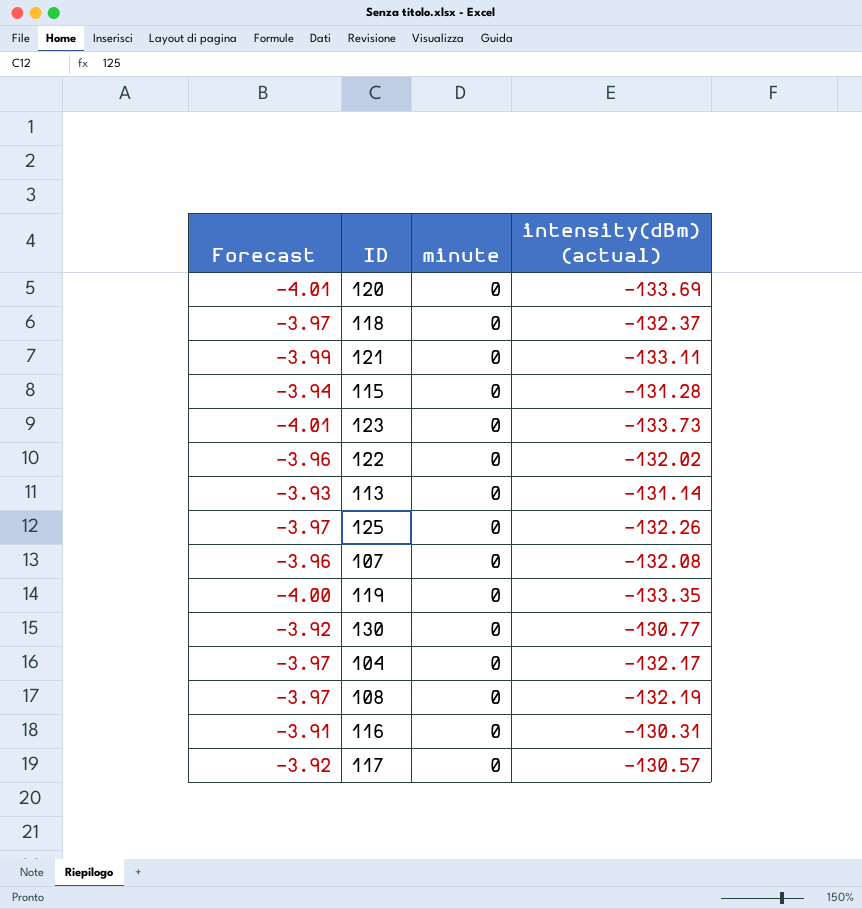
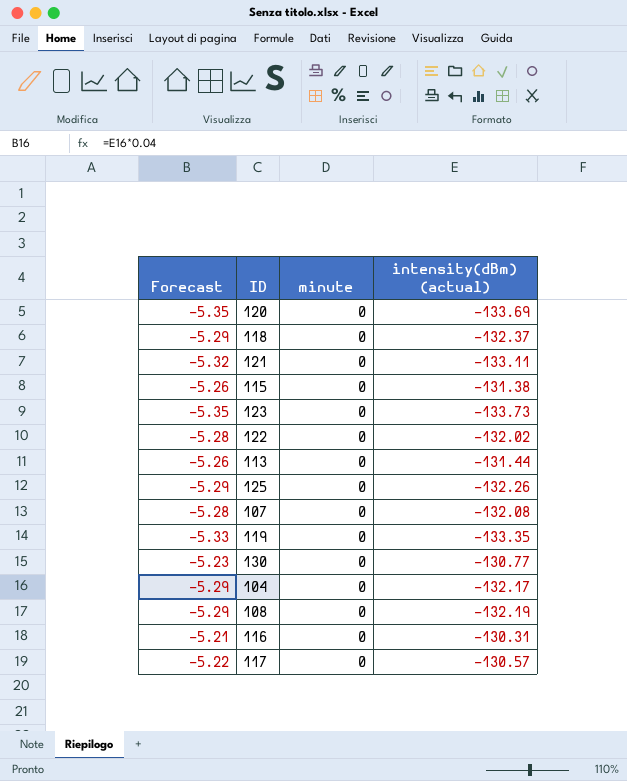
column Forecast | formula: [intensity(dBm) (actual)] * 0.03 -> [intensity(dBm) (actual)] * 0.04
115 | intensity(dBm) (actual): -131.28 -> -131.38
113 | intensity(dBm) (actual): -131.14 -> -131.44

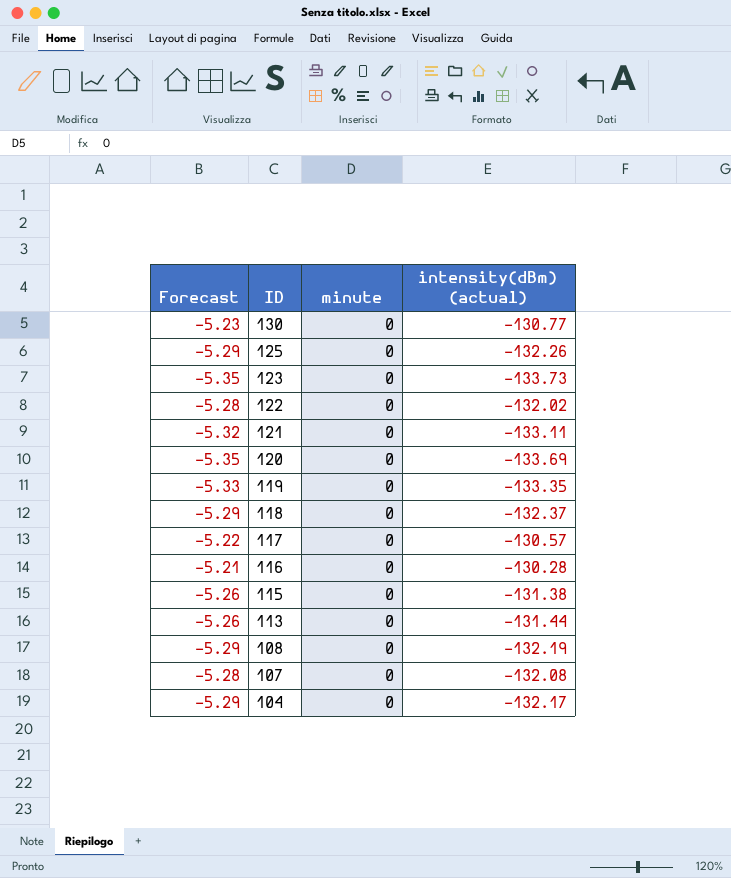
row order: none -> ID descending
116 | intensity(dBm) (actual): -130.31 -> -130.28

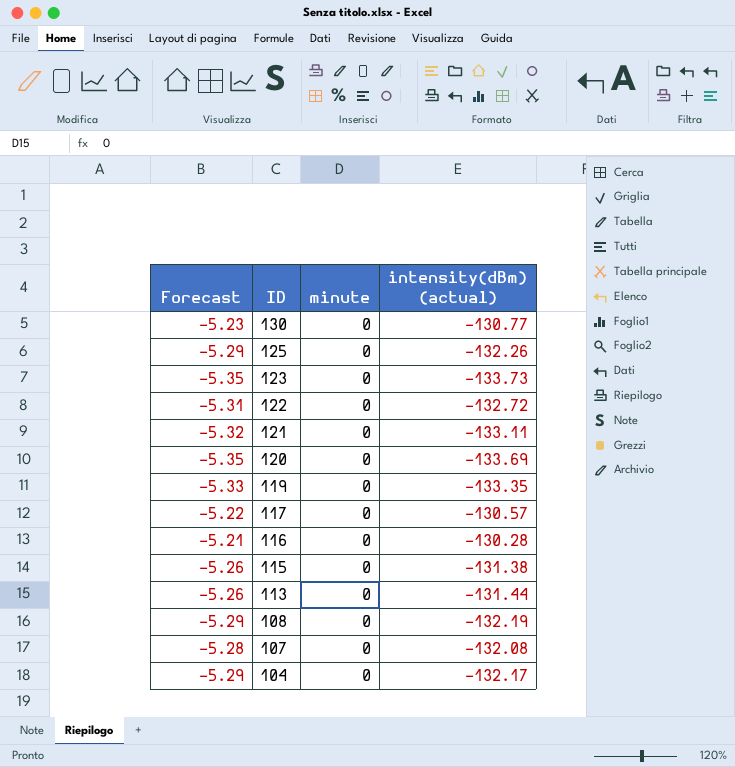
row 118: -5.29 | 0 | -132.37 -> none
122 | Forecast: -5.28 -> -5.31
122 | intensity(dBm) (actual): -132.02 -> -132.72

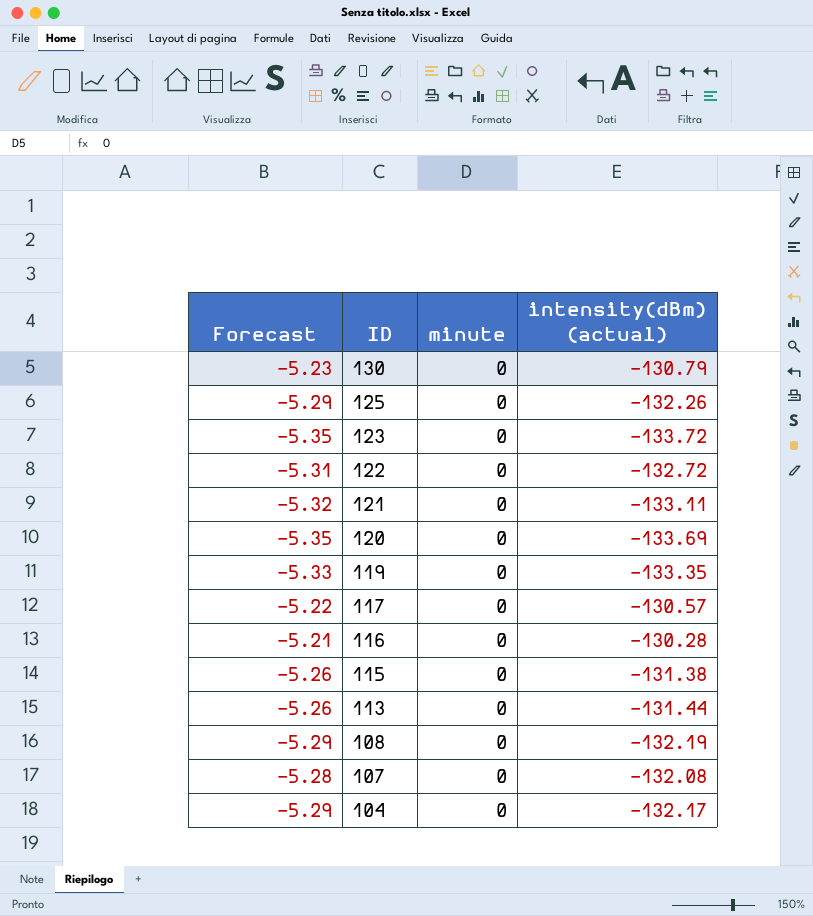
130 | intensity(dBm) (actual): -130.77 -> -130.79
123 | intensity(dBm) (actual): -133.73 -> -133.72

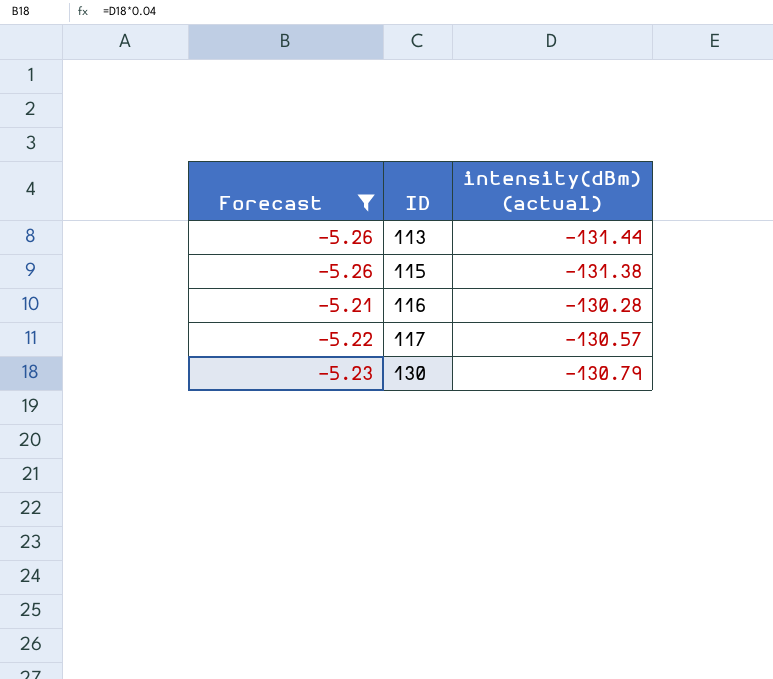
filter: none -> Forecast >= -5.26
row order: ID descending -> ID ascending
column minute | position: 3 -> none

